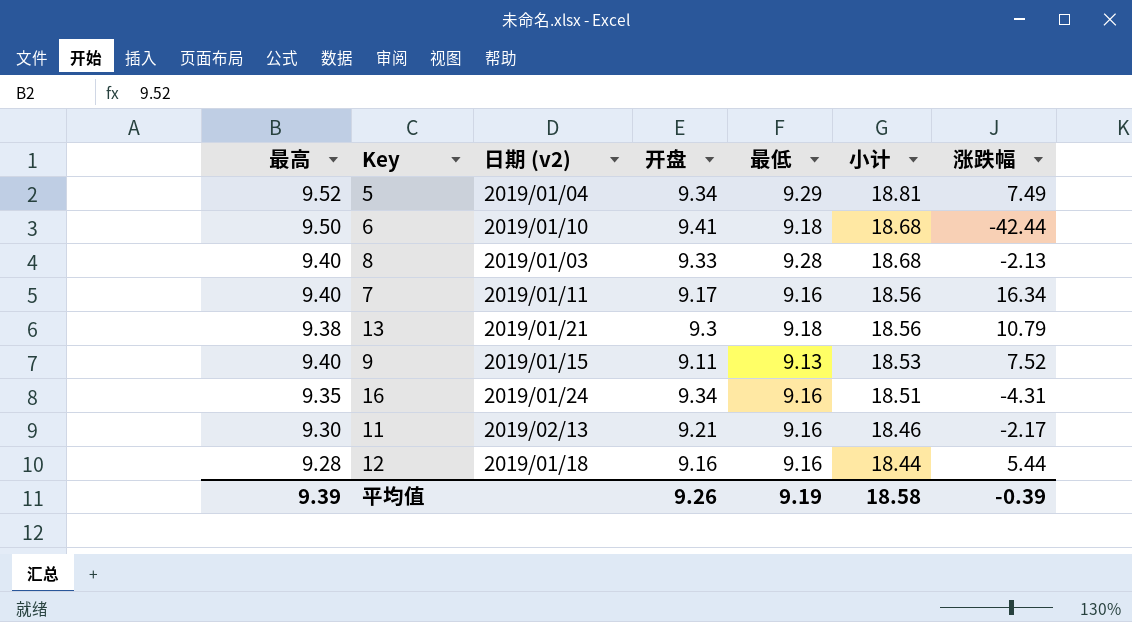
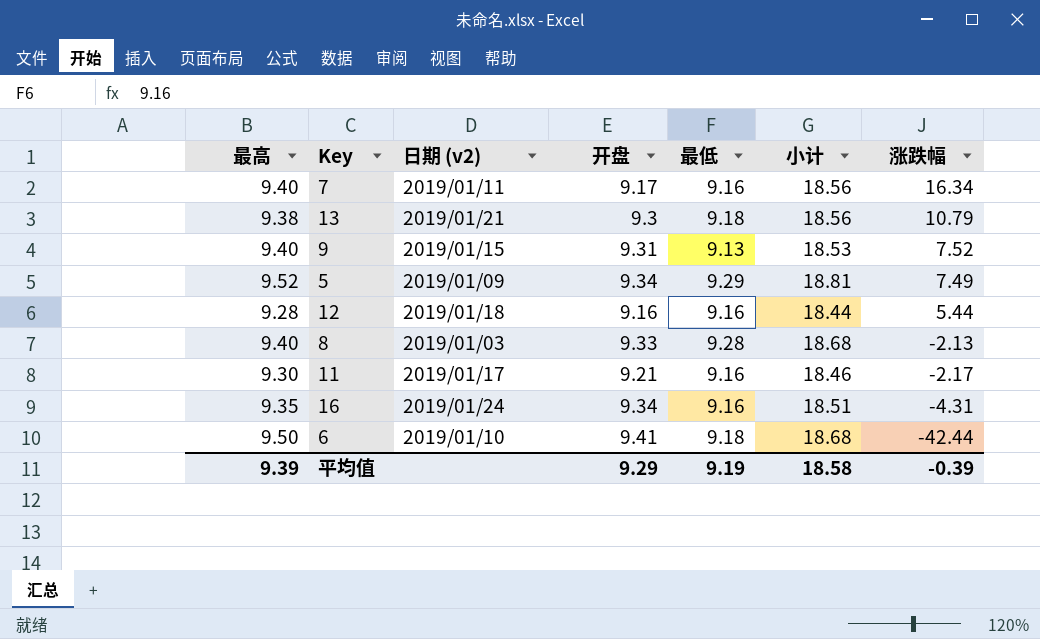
row order: 小计 descending -> 涨跌幅 descending
9 | 开盘: 9.11 -> 9.31
5 | 日期 (v2): 2019/01/04 -> 2019/01/09
11 | 日期 (v2): 2019/02/13 -> 2019/01/17
平均值 | 开盘: 9.26 -> 9.29

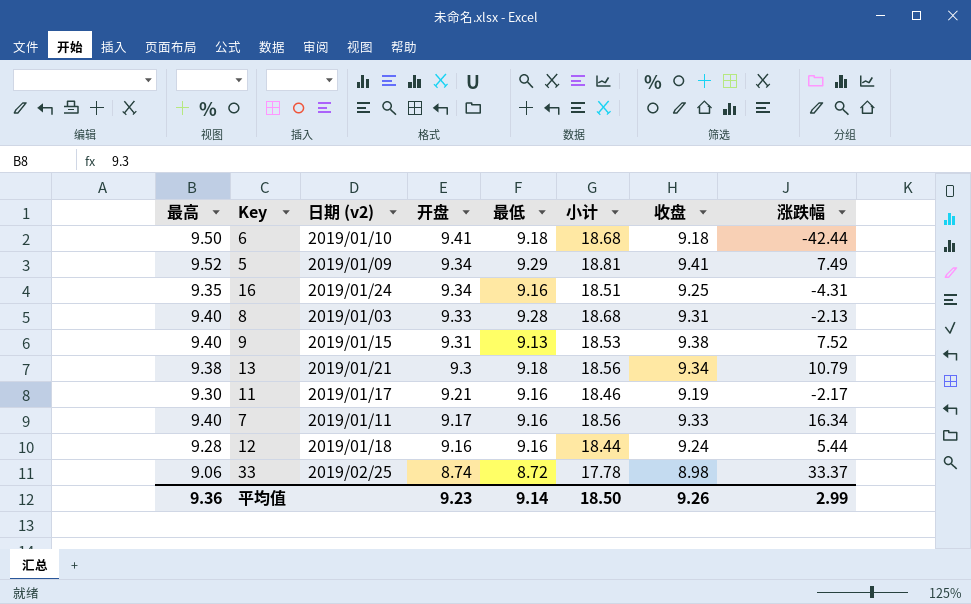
row order: 涨跌幅 descending -> 开盘 descending
column 收盘 | position: none -> 7
row 33: none -> 9.06 | 2019/02/25 | 8.74 | 8.72 | 17.78 | 8.98 | 33.37
平均值 | 最高: 9.39 -> 9.36
平均值 | 开盘: 9.29 -> 9.23
平均值 | 最低: 9.19 -> 9.14
平均值 | 小计: 18.58 -> 18.50
平均值 | 涨跌幅: -0.39 -> 2.99

